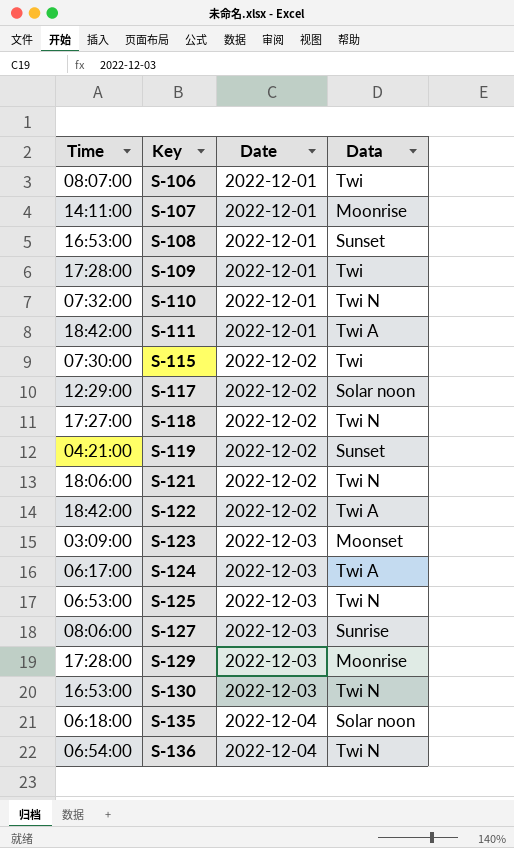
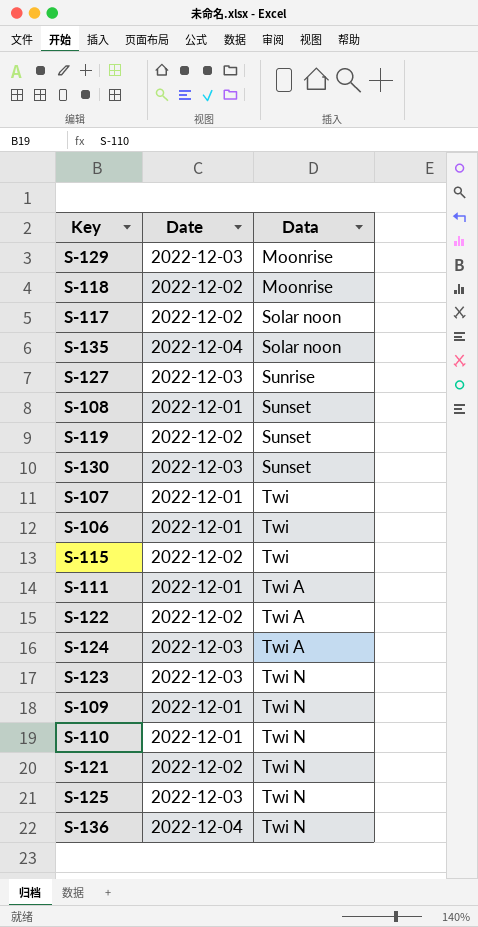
row order: Key ascending -> Data ascending
column Time | position: 1 -> none
S-118 | Data: Twi N -> Moonrise
S-130 | Data: Twi N -> Sunset
S-107 | Data: Moonrise -> Twi
S-123 | Data: Moonset -> Twi N
S-109 | Data: Twi -> Twi N

